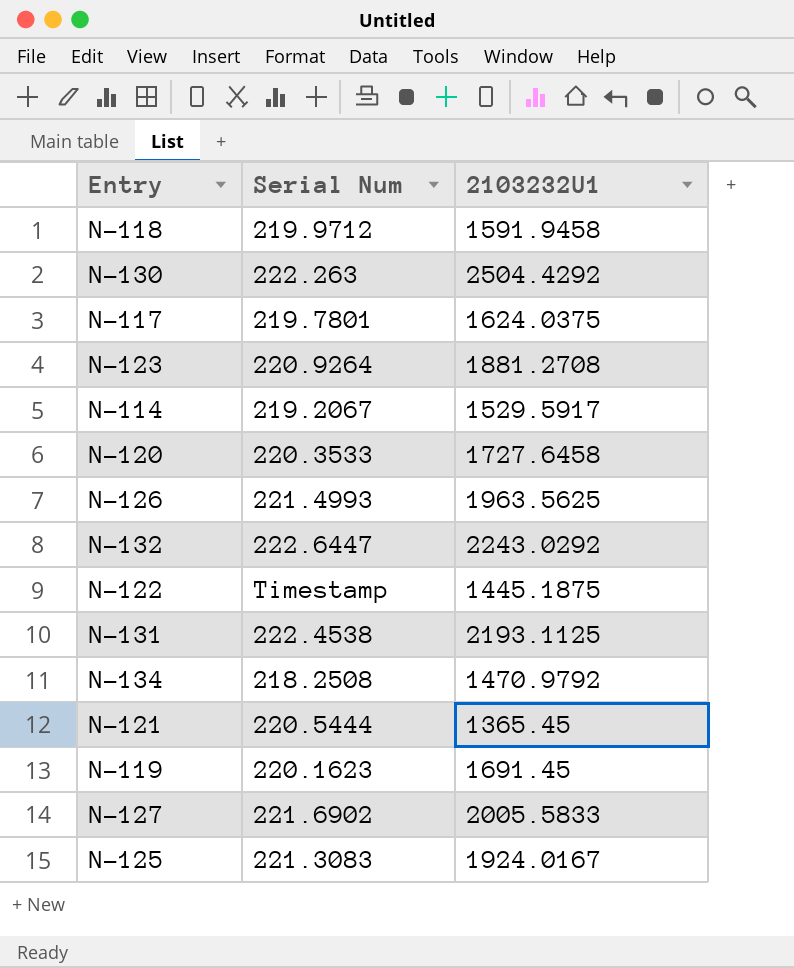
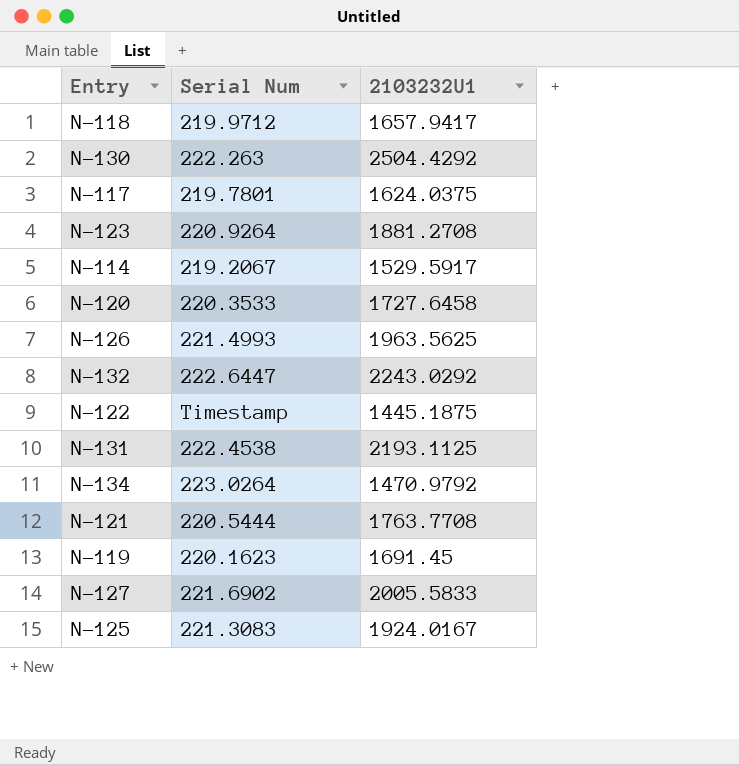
N-118 | 2103232U1: 1591.9458 -> 1657.9417
N-134 | Serial Num: 218.2508 -> 223.0264
N-121 | 2103232U1: 1365.45 -> 1763.7708

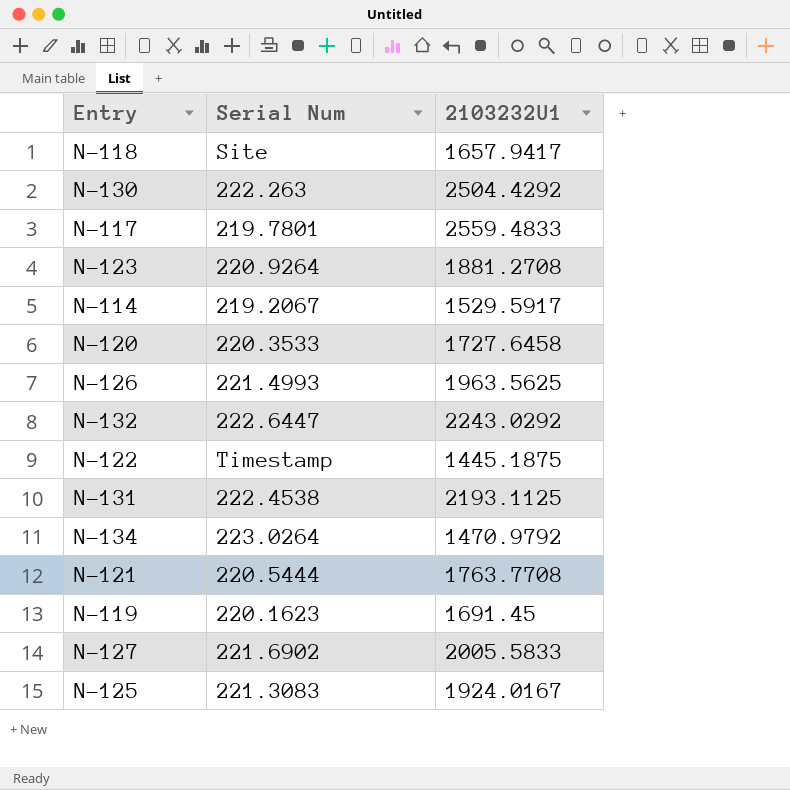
N-118 | Serial Num: 219.9712 -> Site
N-117 | 2103232U1: 1624.0375 -> 2559.4833

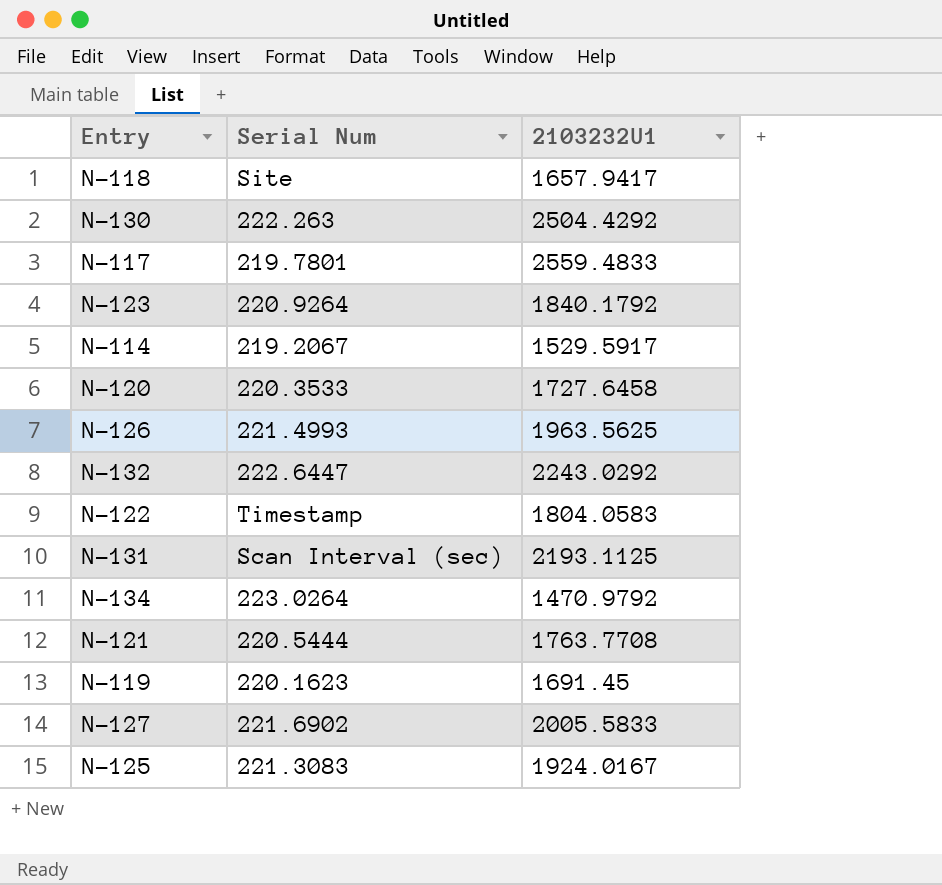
N-123 | 2103232U1: 1881.2708 -> 1840.1792
N-122 | 2103232U1: 1445.1875 -> 1804.0583
N-131 | Serial Num: 222.4538 -> Scan Interval (sec)

